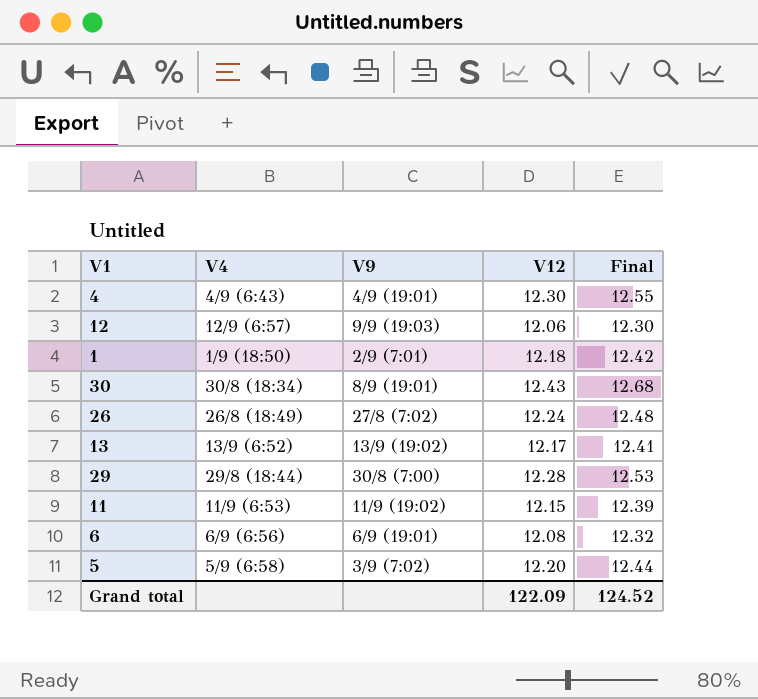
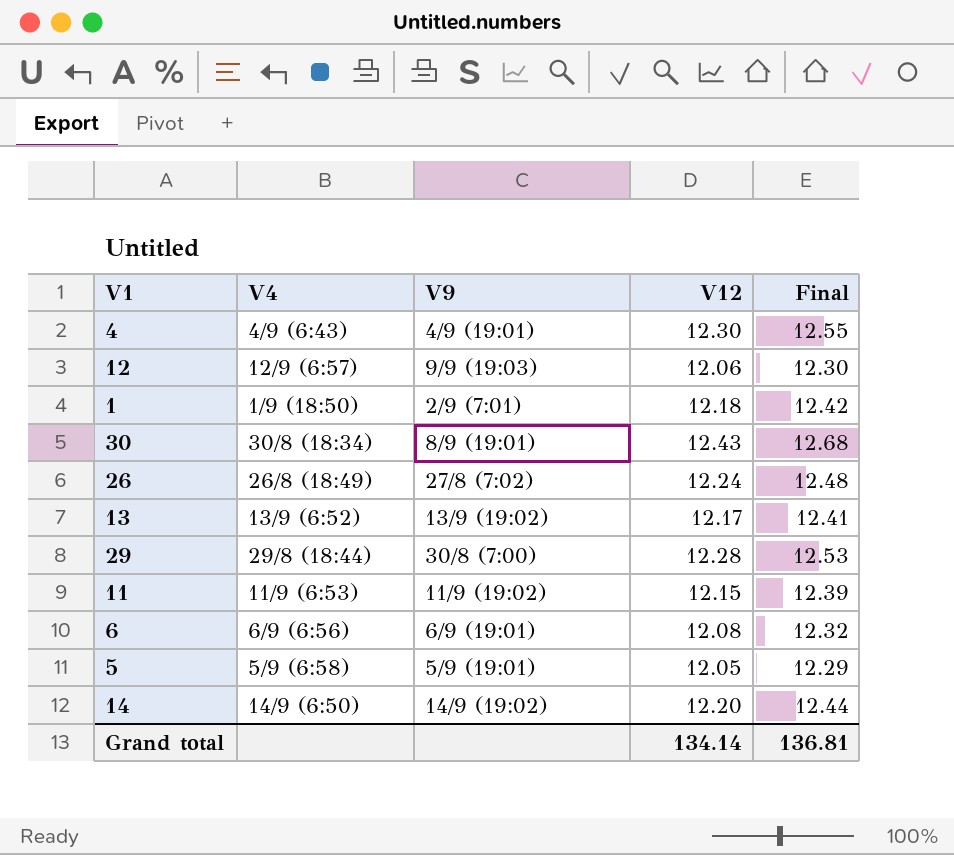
5 | V9: 3/9 (7:02) -> 5/9 (19:01)
5 | V12: 12.20 -> 12.05
5 | Final: 12.44 -> 12.29
row 14: none -> 14/9 (6:50) | 14/9 (19:02) | 12.20 | 12.44
Grand total | V12: 122.09 -> 134.14
Grand total | Final: 124.52 -> 136.81

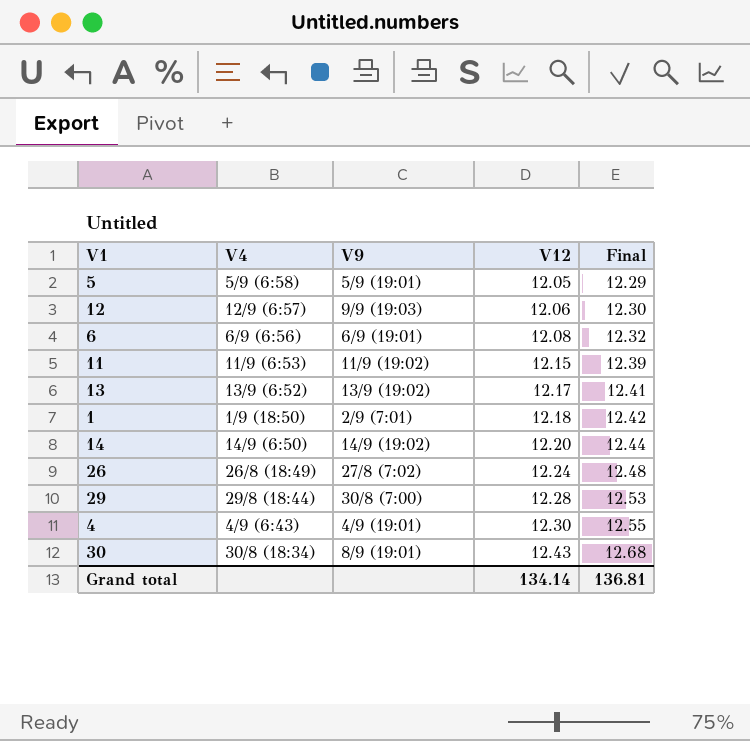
row order: none -> V12 ascending

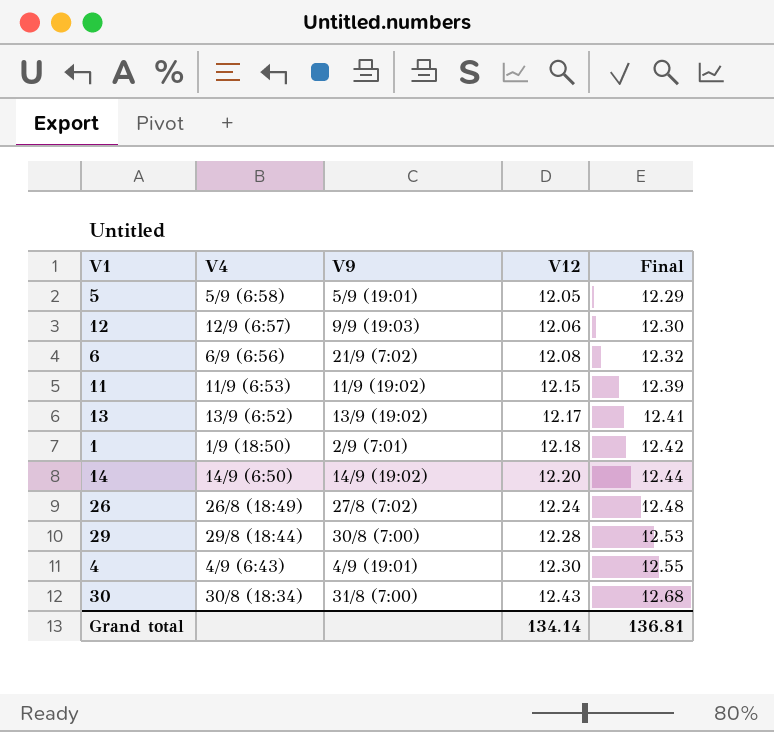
6 | V9: 6/9 (19:01) -> 21/9 (7:02)
30 | V9: 8/9 (19:01) -> 31/8 (7:00)

